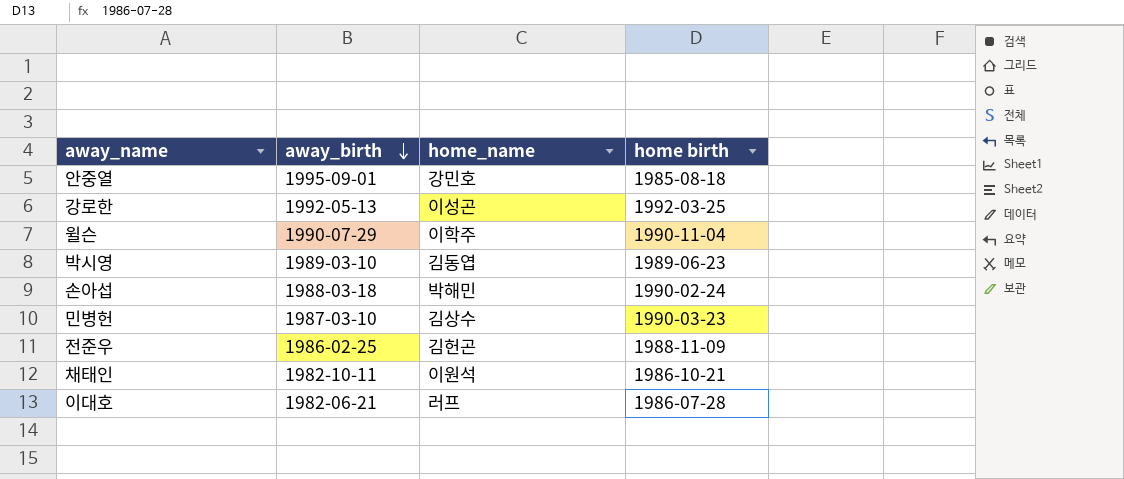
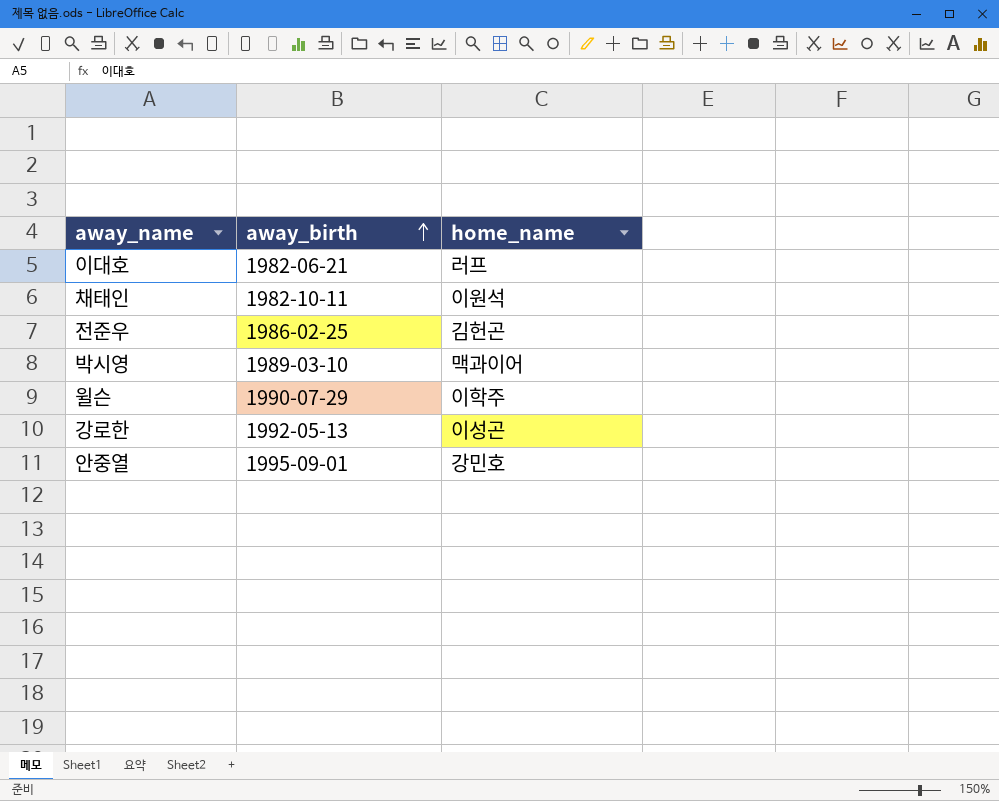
row order: away_birth descending -> away_birth ascending
column home birth | position: 4 -> none
row 손아섭: 1988-03-18 | 박해민 | 1990-02-24 -> none
row 민병헌: 1987-03-10 | 김상수 | 1990-03-23 -> none
박시영 | home_name: 김동엽 -> 맥과이어

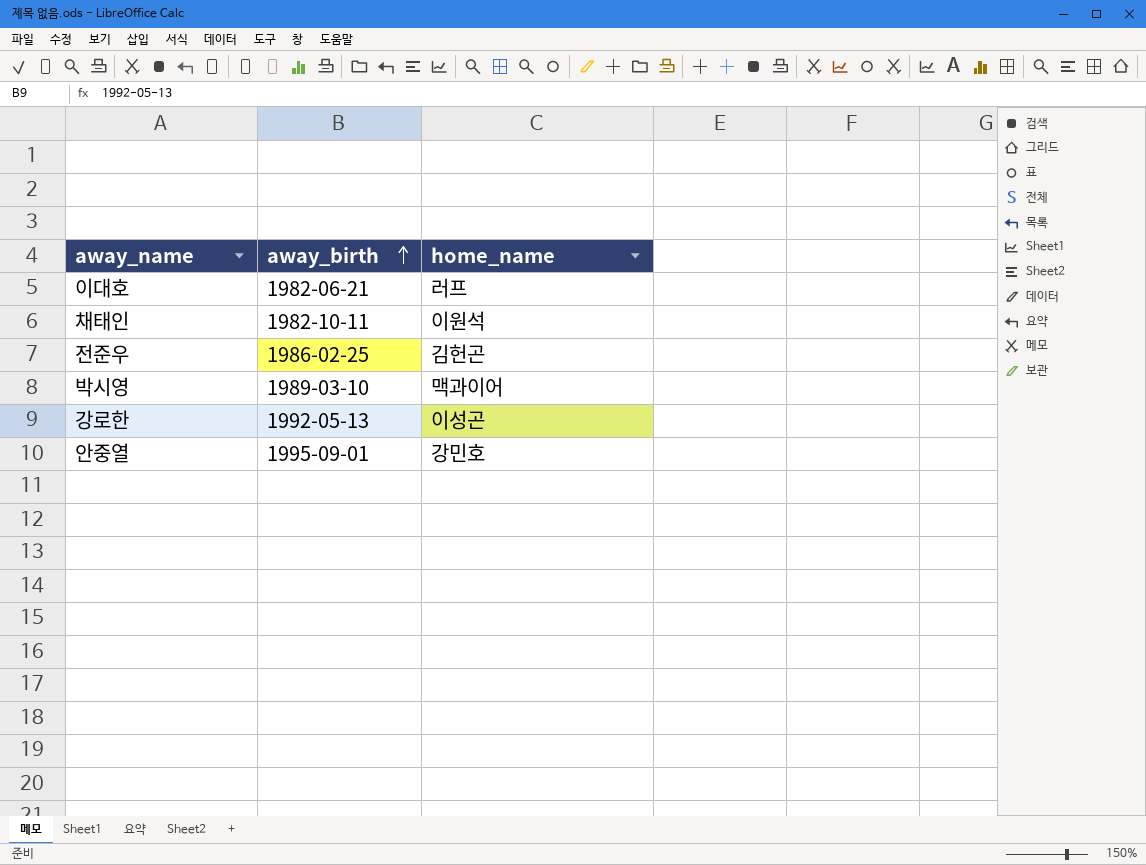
row 윌슨: 1990-07-29 | 이학주 -> none

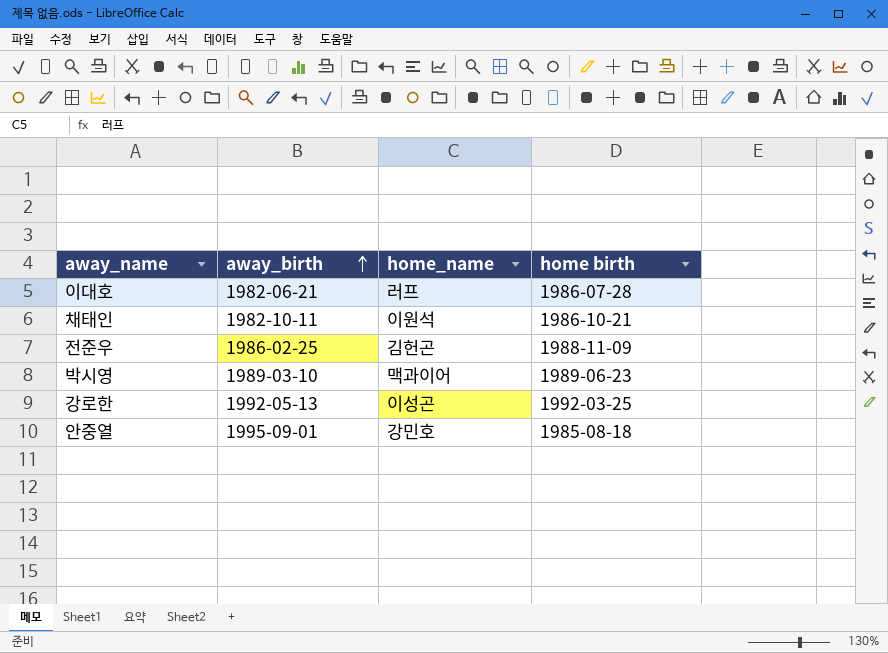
column home birth | position: none -> 4

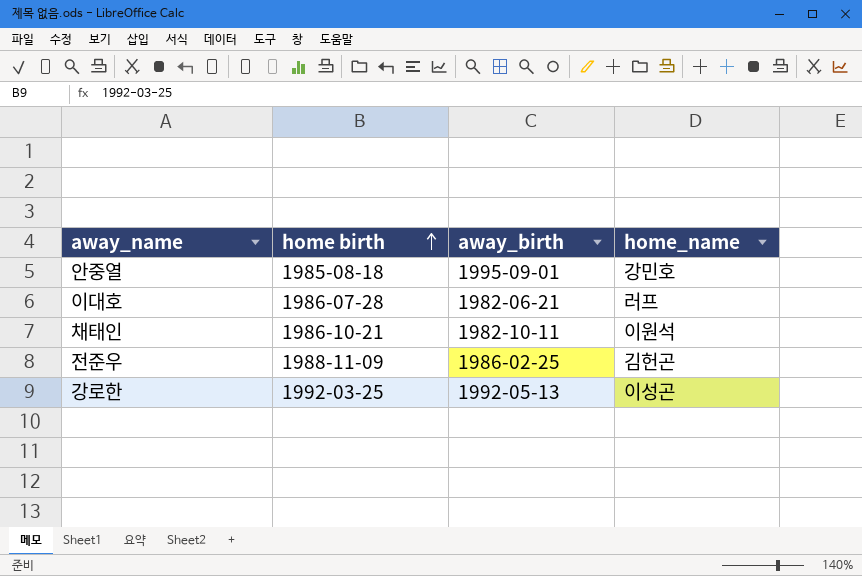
row order: away_birth ascending -> home birth ascending
column home birth | position: 4 -> 2
row 박시영: 1989-03-10 | 맥과이어 | 1989-06-23 -> none

